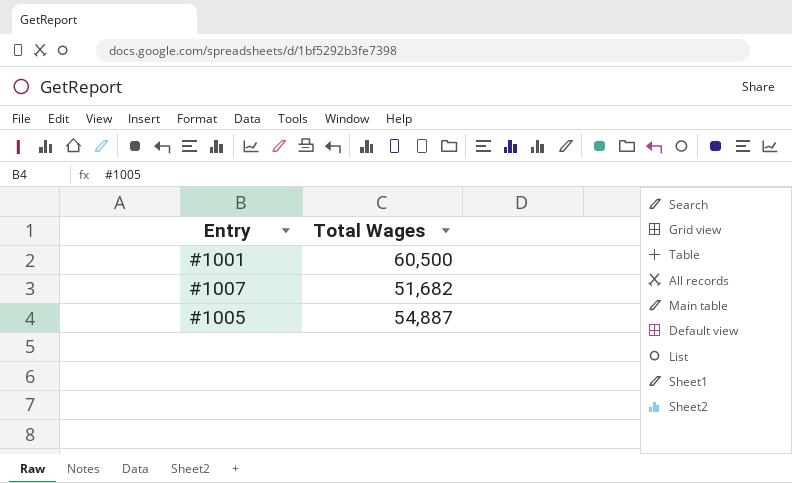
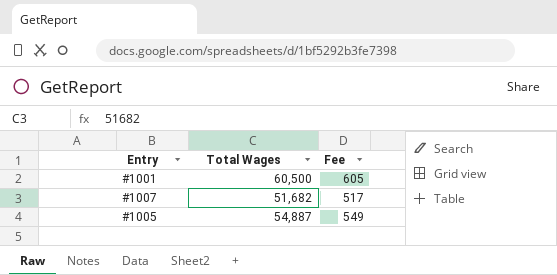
column Fee | formula: none -> [Total Wages] * 0.01

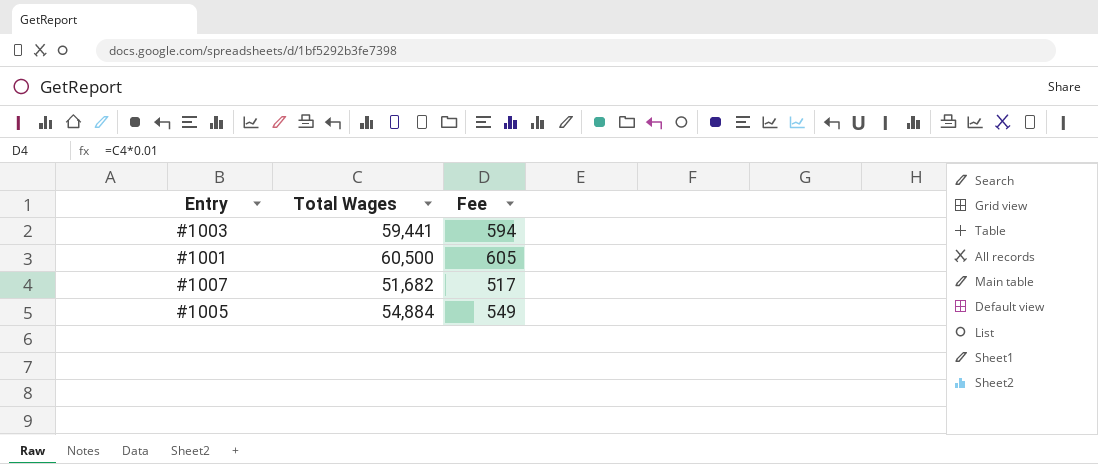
row #1003: none -> 59,441 | 594
#1005 | Total Wages: 54,887 -> 54,884

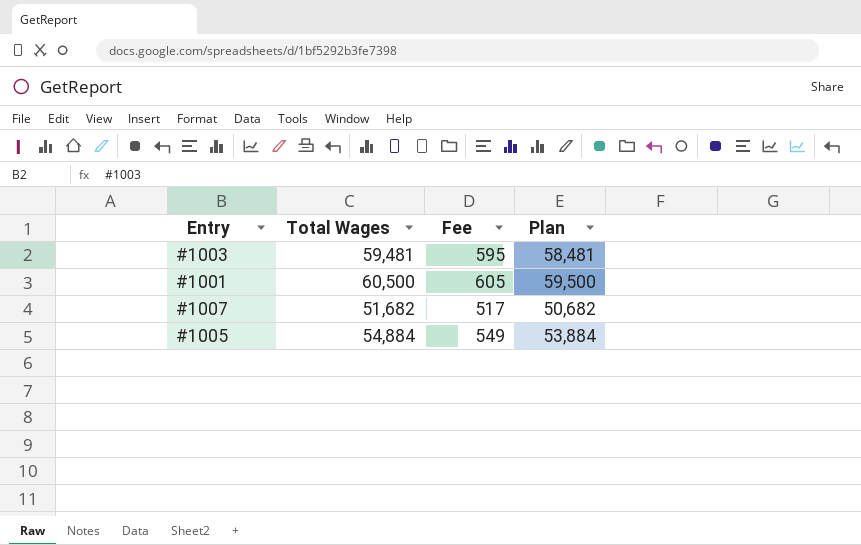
column Plan | formula: none -> [Total Wages] - 1000
#1003 | Total Wages: 59,441 -> 59,481
#1003 | Fee: 594 -> 595

